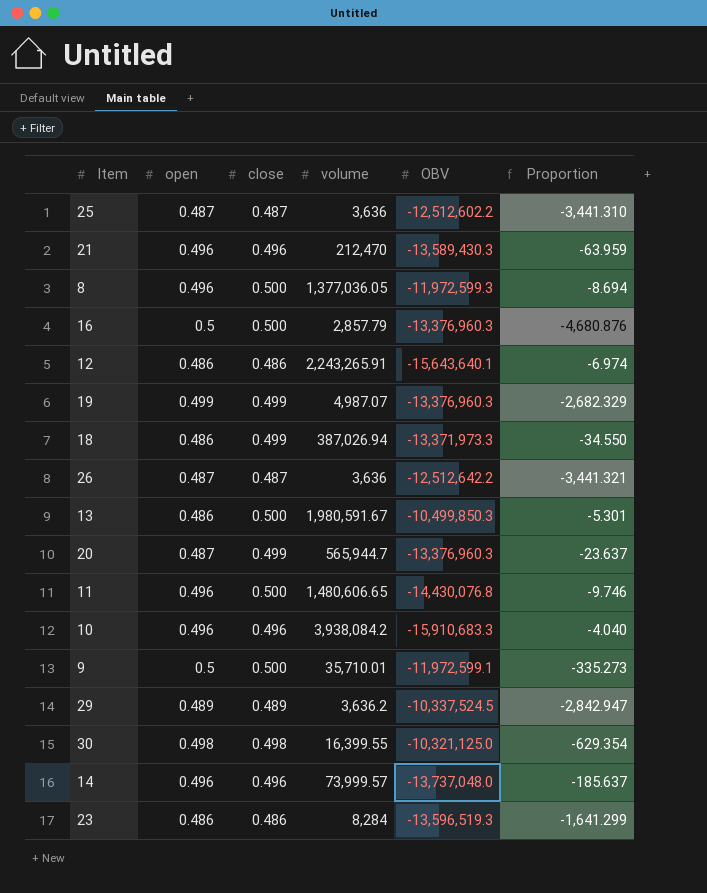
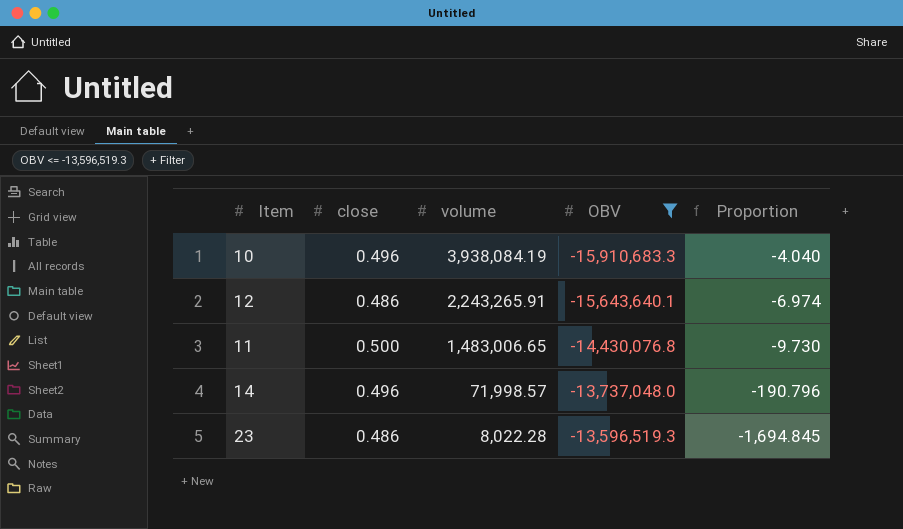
filter: none -> OBV <= -13,596,519.3
row order: none -> volume descending
column open | position: 2 -> none
10 | volume: 3,938,084.2 -> 3,938,084.19
11 | volume: 1,480,606.65 -> 1,483,006.65
11 | Proportion: -9.746 -> -9.730
14 | volume: 73,999.57 -> 71,998.57
14 | Proportion: -185.637 -> -190.796
23 | volume: 8,284 -> 8,022.28
23 | Proportion: -1,641.299 -> -1,694.845

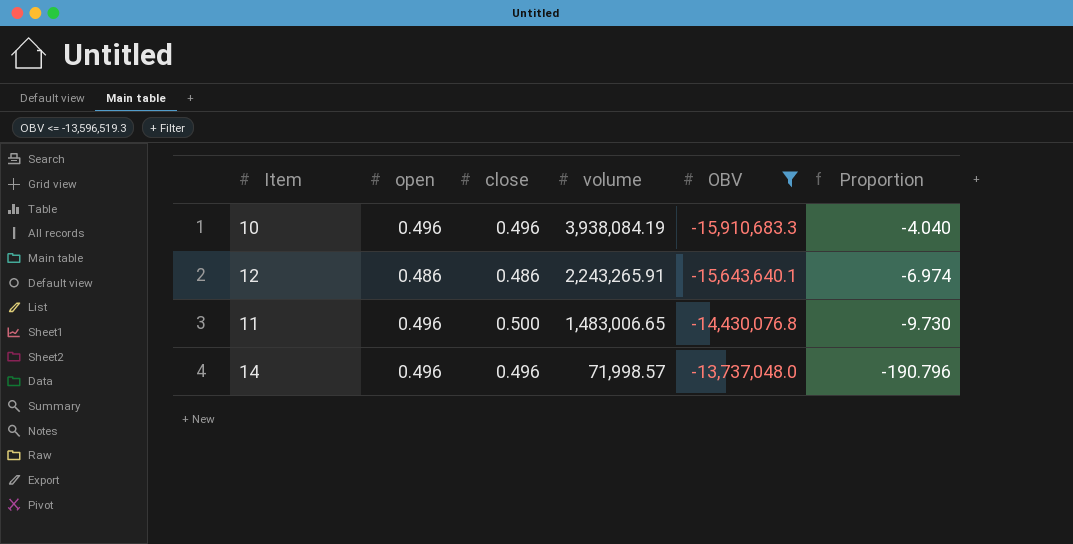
column open | position: none -> 2
row 23: 0.486 | 8,022.28 | -13,596,519.3 | -1,694.845 -> none

